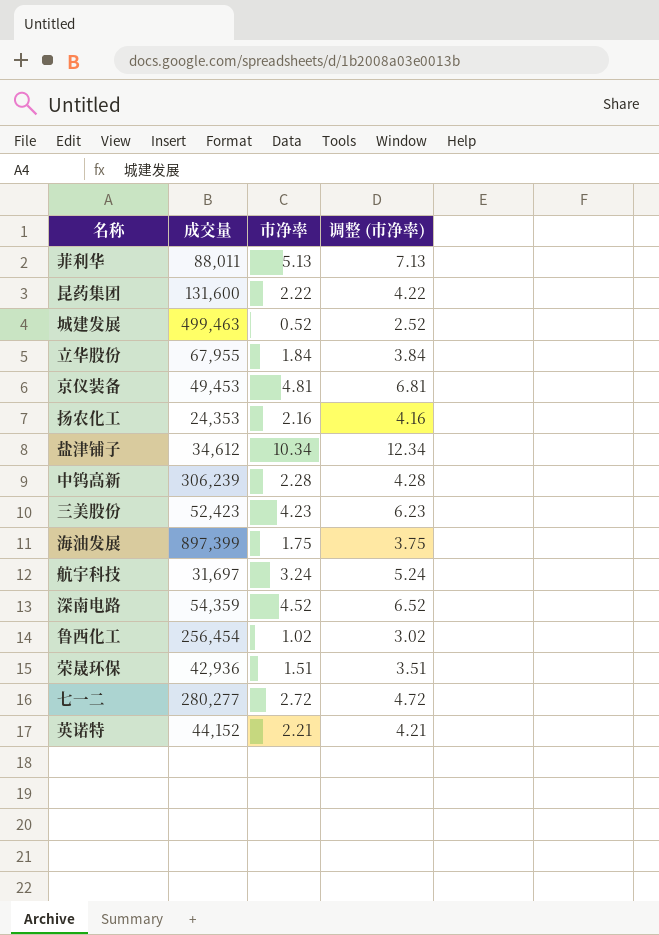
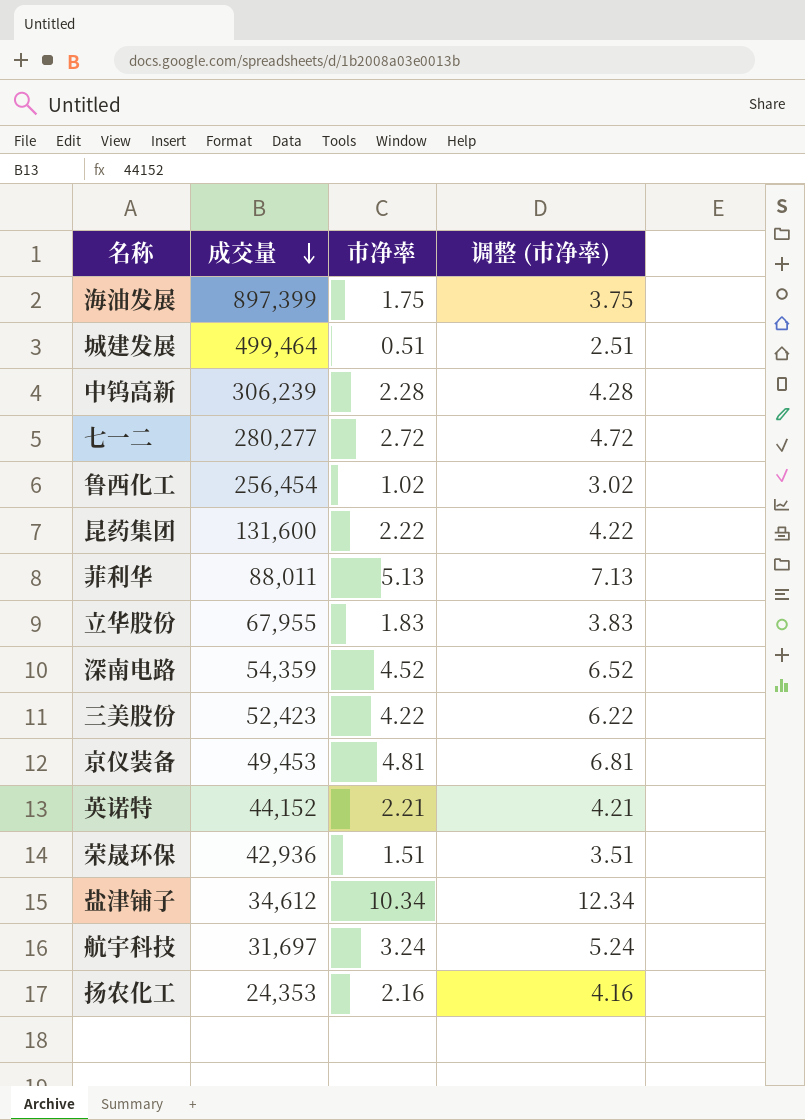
row order: none -> 成交量 descending
城建发展 | 成交量: 499,463 -> 499,464
城建发展 | 市净率: 0.52 -> 0.51
城建发展 | 调整 (市净率): 2.52 -> 2.51
立华股份 | 市净率: 1.84 -> 1.83
立华股份 | 调整 (市净率): 3.84 -> 3.83
三美股份 | 市净率: 4.23 -> 4.22
三美股份 | 调整 (市净率): 6.23 -> 6.22

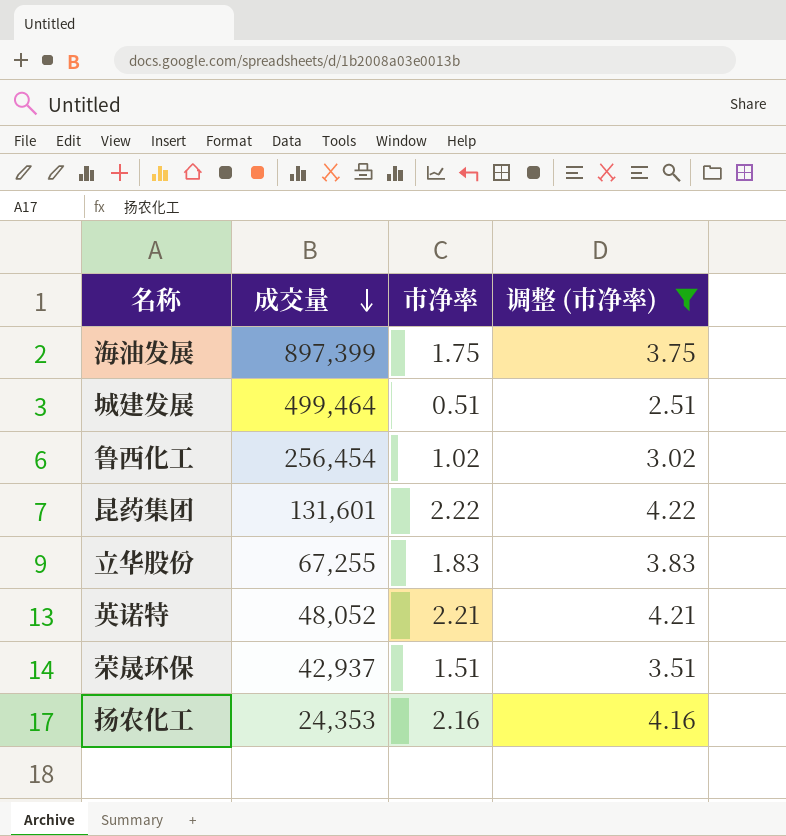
filter: none -> 调整 (市净率) <= 4.22
昆药集团 | 成交量: 131,600 -> 131,601
立华股份 | 成交量: 67,955 -> 67,255
英诺特 | 成交量: 44,152 -> 48,052
荣晟环保 | 成交量: 42,936 -> 42,937

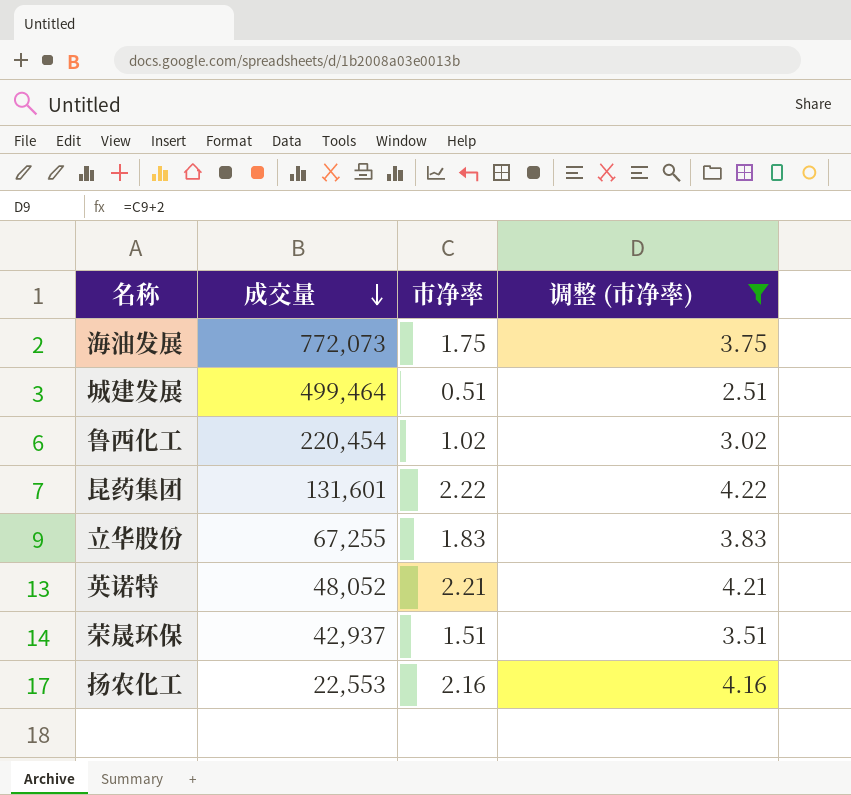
海油发展 | 成交量: 897,399 -> 772,073
鲁西化工 | 成交量: 256,454 -> 220,454
扬农化工 | 成交量: 24,353 -> 22,553

